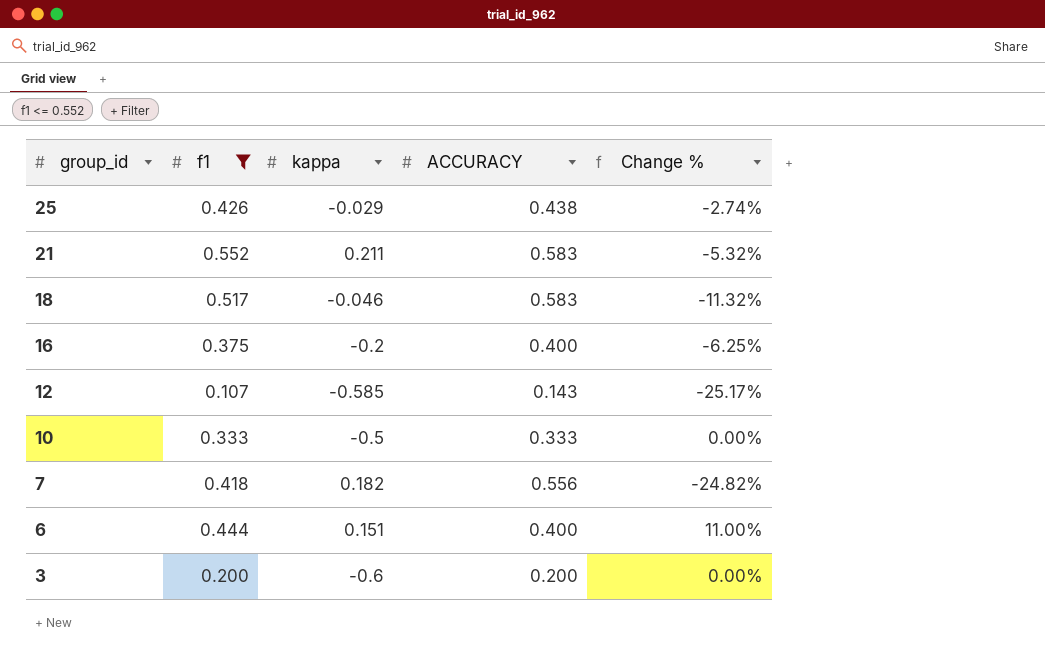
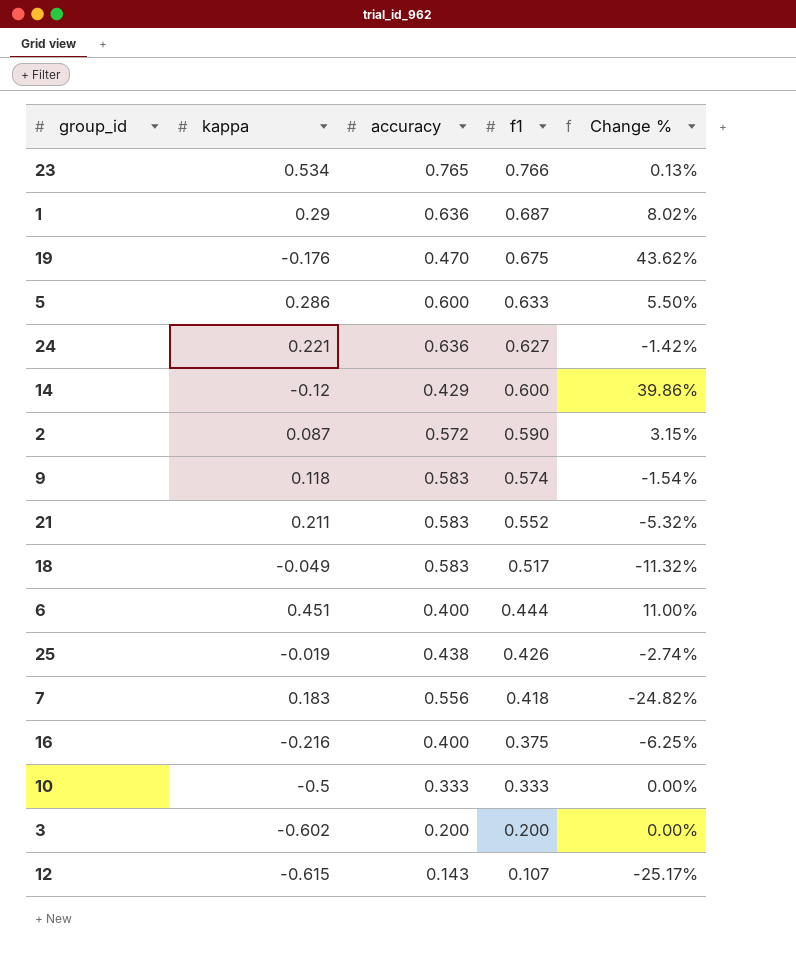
filter: f1 <= 0.552 -> none
row order: group_id descending -> f1 descending
column name: ACCURACY -> accuracy
column f1 | position: 2 -> 4
18 | kappa: -0.046 -> -0.049
6 | kappa: 0.151 -> 0.451
25 | kappa: -0.029 -> -0.019
7 | kappa: 0.182 -> 0.183
16 | kappa: -0.2 -> -0.216
3 | kappa: -0.6 -> -0.602
12 | kappa: -0.585 -> -0.615

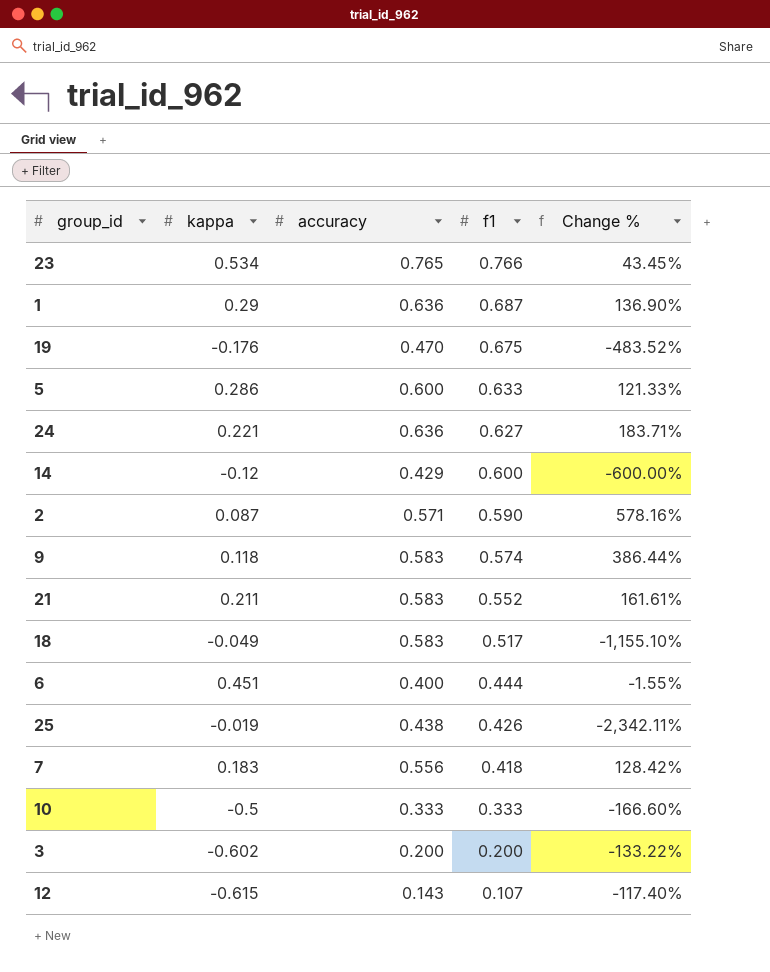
column Change % | formula: ([f1] - [accuracy]) / [accuracy] -> ([f1] - [kappa]) / [kappa]
row 16: -0.216 | 0.400 | 0.375 | -6.25% -> none
2 | accuracy: 0.572 -> 0.571

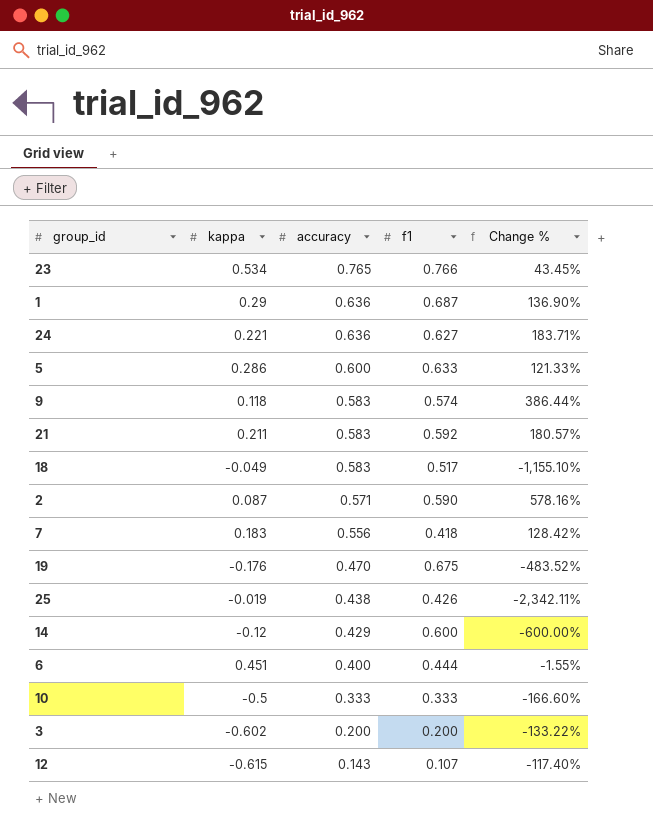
row order: f1 descending -> accuracy descending
21 | f1: 0.552 -> 0.592
21 | Change %: 161.61% -> 180.57%

